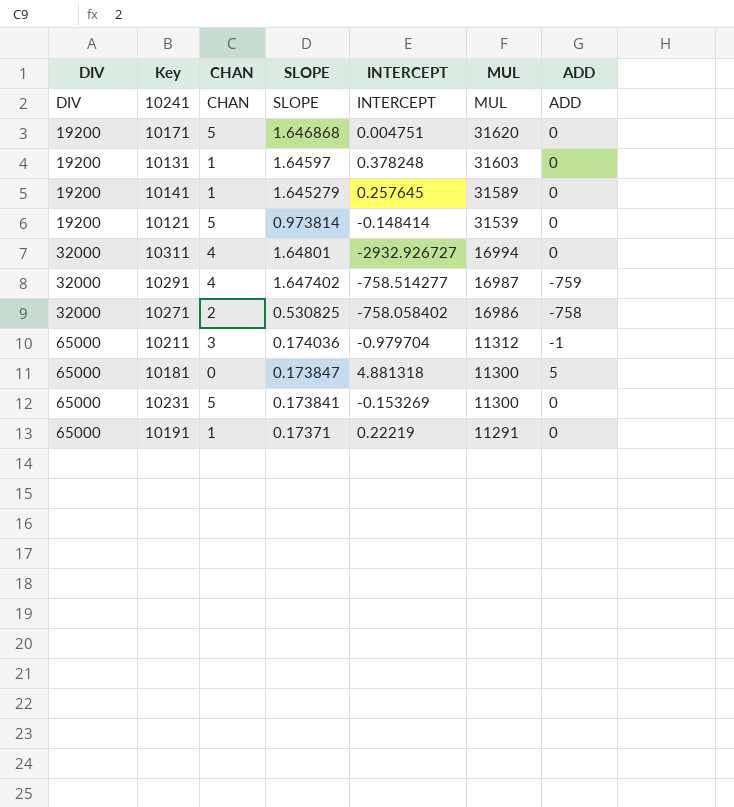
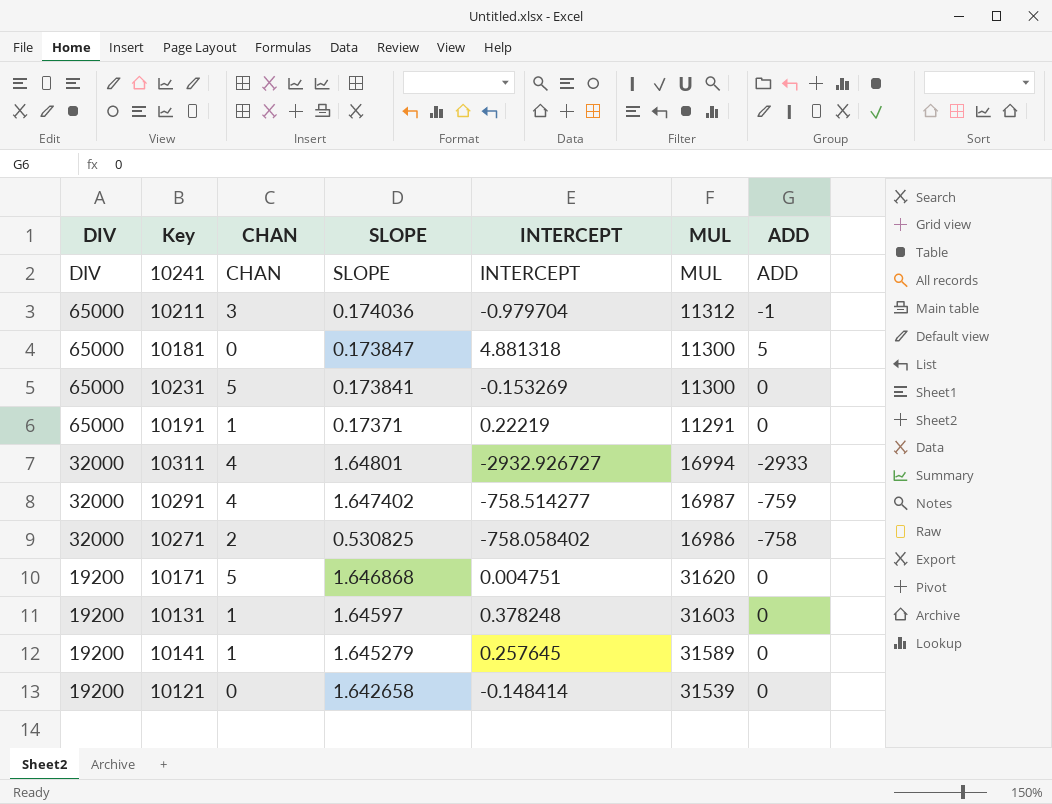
row order: MUL descending -> DIV descending
10311 | ADD: 0 -> -2933
10121 | CHAN: 5 -> 0
10121 | SLOPE: 0.973814 -> 1.642658

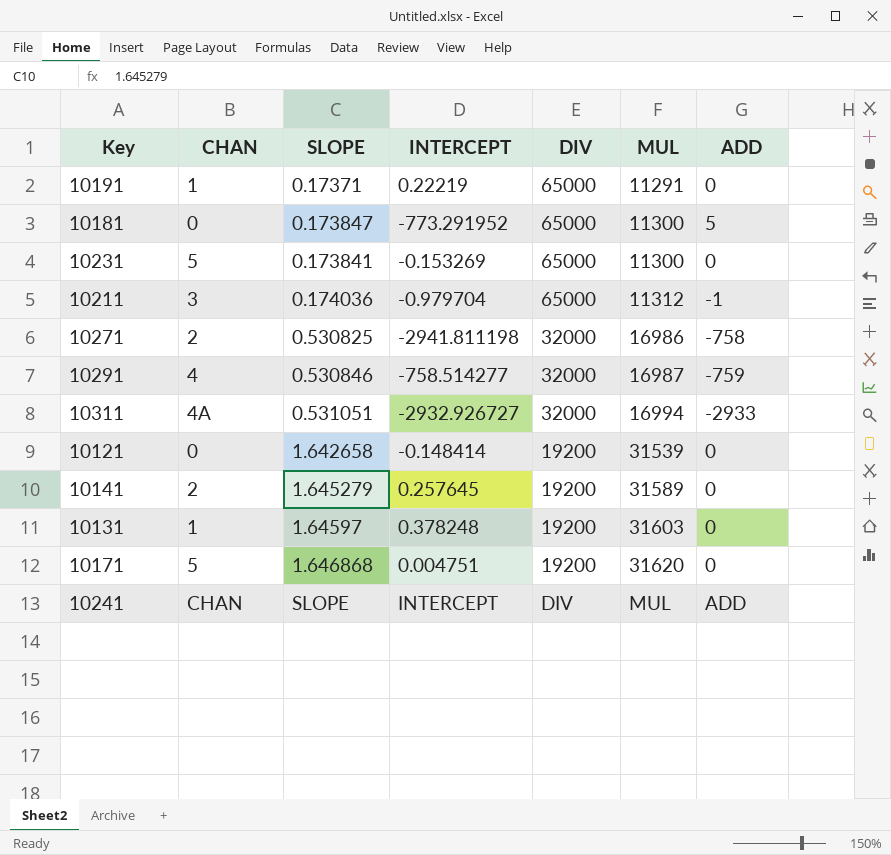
row order: DIV descending -> MUL ascending
column DIV | position: 1 -> 5
10181 | INTERCEPT: 4.881318 -> -773.291952
10271 | INTERCEPT: -758.058402 -> -2941.811198
10291 | SLOPE: 1.647402 -> 0.530846
10311 | CHAN: 4 -> 4A
10311 | SLOPE: 1.64801 -> 0.531051
10141 | CHAN: 1 -> 2

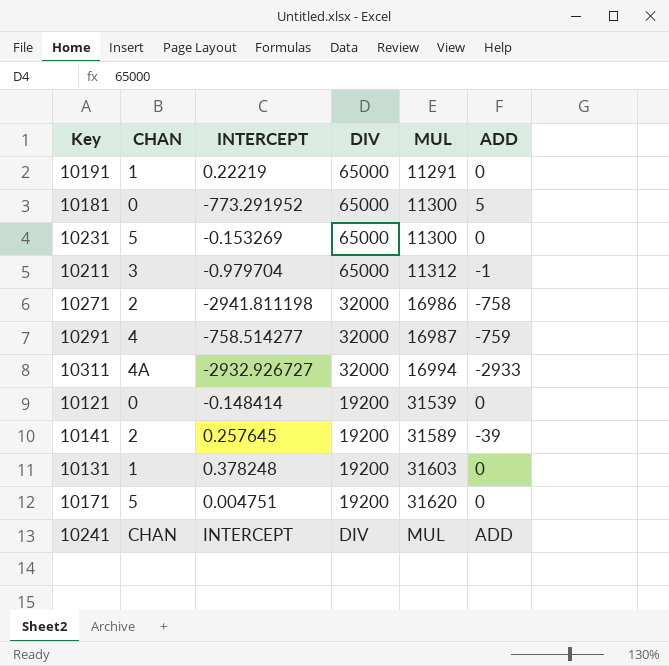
column SLOPE | position: 3 -> none
10141 | ADD: 0 -> -39

